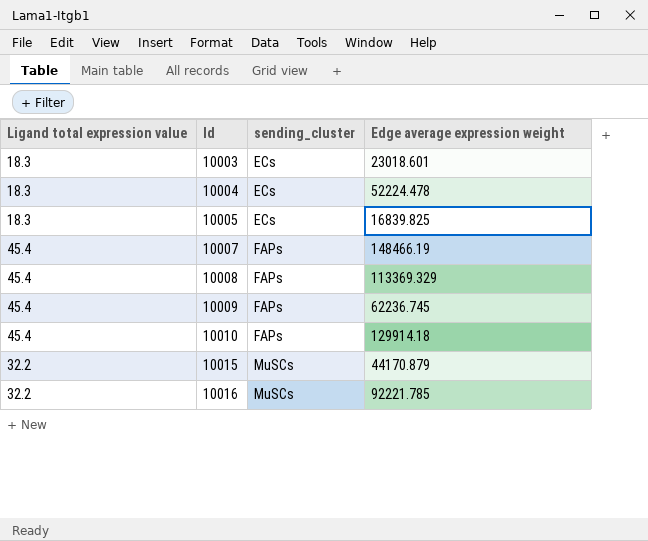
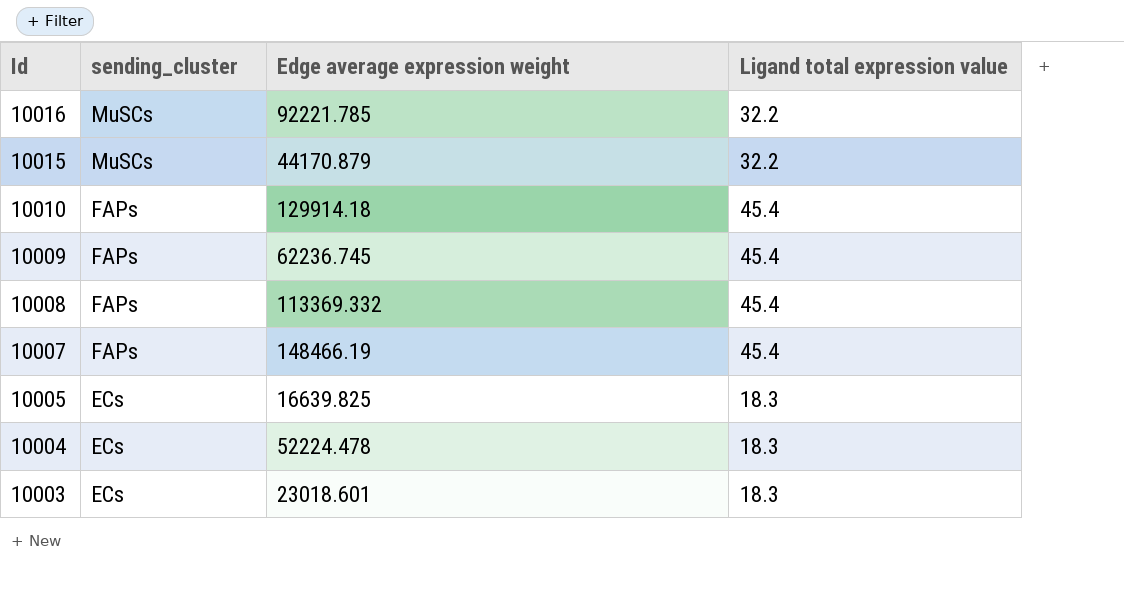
row order: Id ascending -> Id descending
column Ligand total expression value | position: 1 -> 4
10008 | Edge average expression weight: 113369.329 -> 113369.332
10005 | Edge average expression weight: 16839.825 -> 16639.825

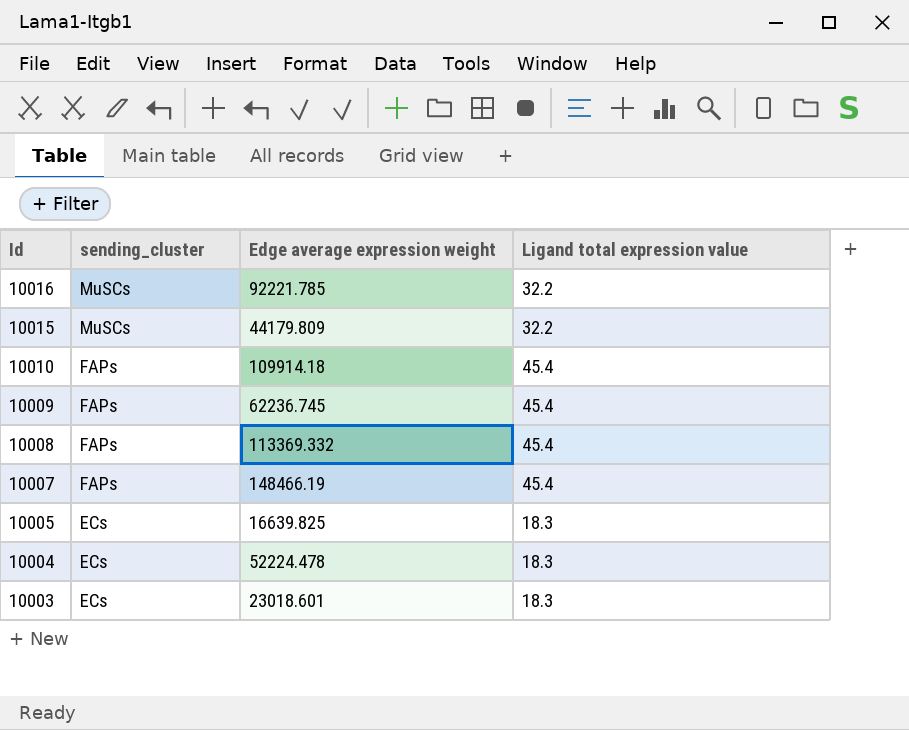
10015 | Edge average expression weight: 44170.879 -> 44179.809
10010 | Edge average expression weight: 129914.18 -> 109914.18

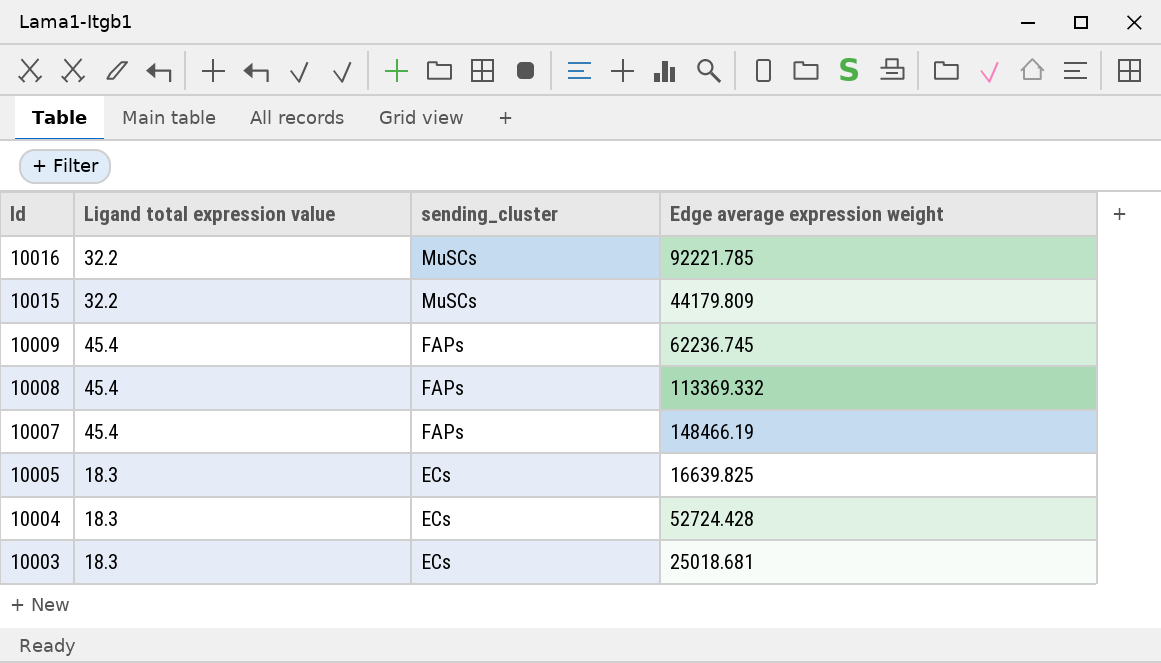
column Ligand total expression value | position: 4 -> 2
row 10010: FAPs | 109914.18 | 45.4 -> none
10004 | Edge average expression weight: 52224.478 -> 52724.428
10003 | Edge average expression weight: 23018.601 -> 25018.681

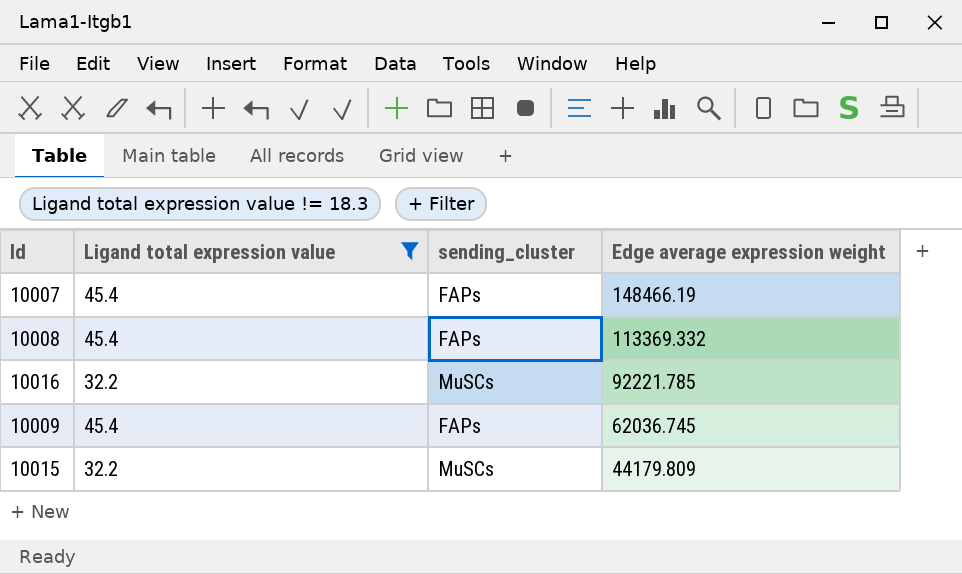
filter: none -> Ligand total expression value != 18.3
row order: Id descending -> Edge average expression weight descending
10009 | Edge average expression weight: 62236.745 -> 62036.745

